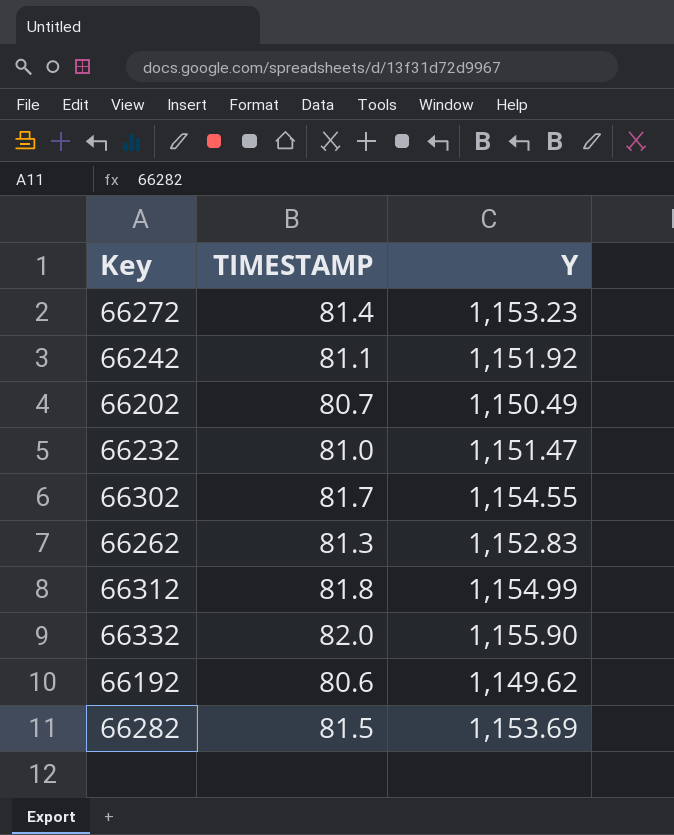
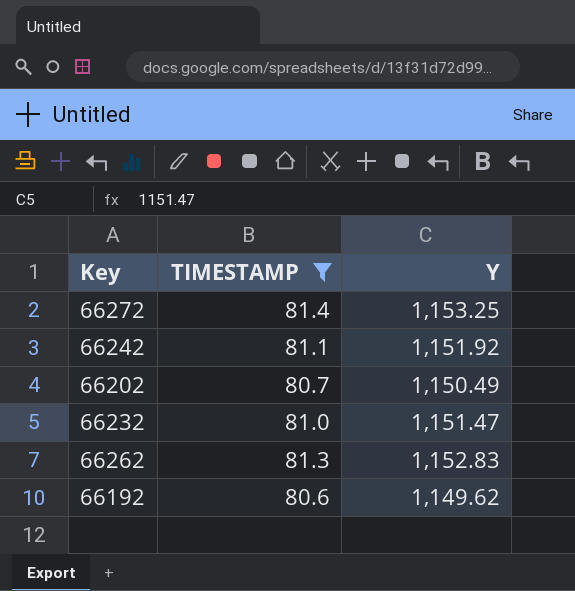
filter: none -> TIMESTAMP <= 81.4
66272 | Y: 1,153.23 -> 1,153.25

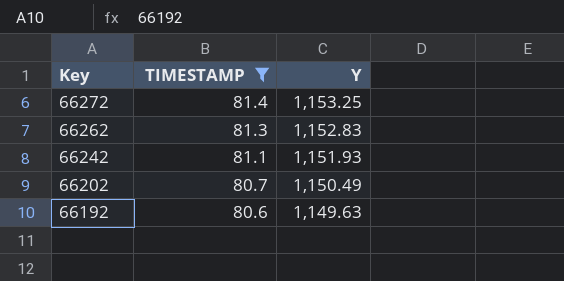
row order: none -> Key descending
row 66232: 81.0 | 1,151.47 -> none
66242 | Y: 1,151.92 -> 1,151.93
66192 | Y: 1,149.62 -> 1,149.63

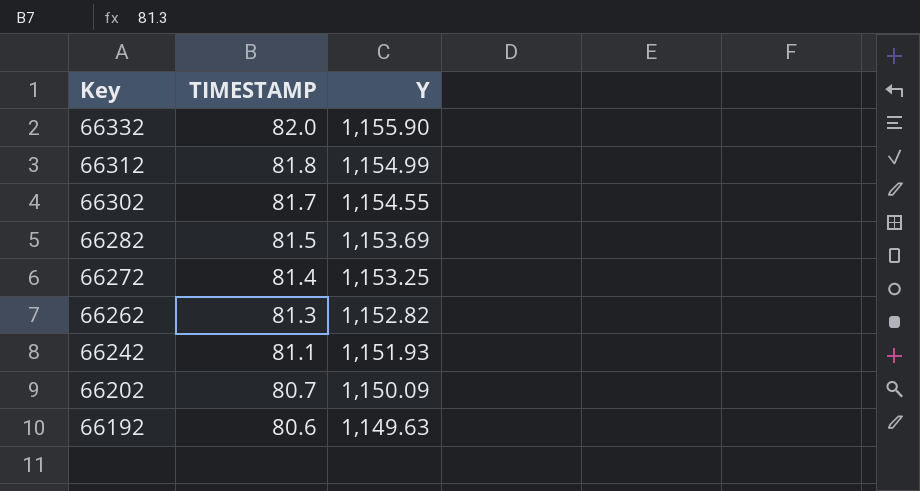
filter: TIMESTAMP <= 81.4 -> none
66262 | Y: 1,152.83 -> 1,152.82
66202 | Y: 1,150.49 -> 1,150.09

